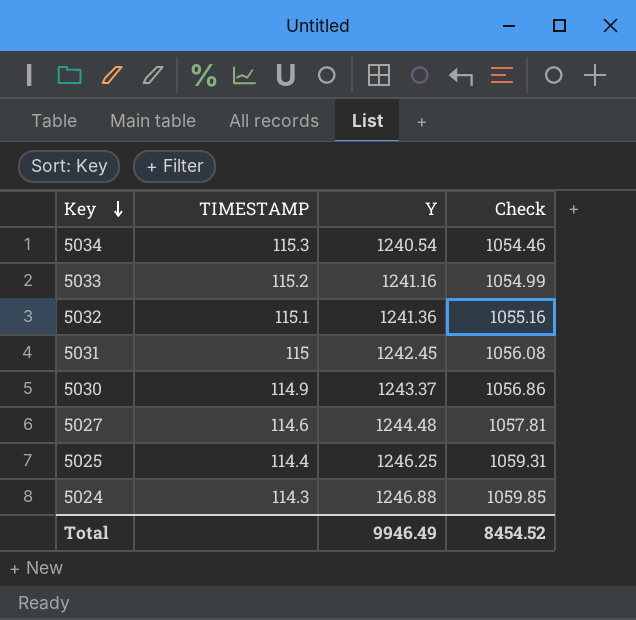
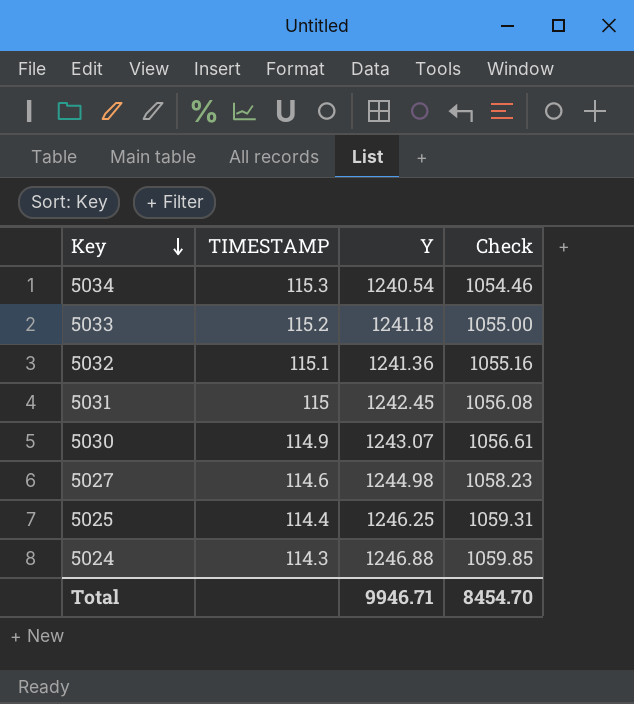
5033 | Y: 1241.16 -> 1241.18
5033 | Check: 1054.99 -> 1055.00
5030 | Y: 1243.37 -> 1243.07
5030 | Check: 1056.86 -> 1056.61
5027 | Y: 1244.48 -> 1244.98
5027 | Check: 1057.81 -> 1058.23
Total | Y: 9946.49 -> 9946.71
Total | Check: 8454.52 -> 8454.70

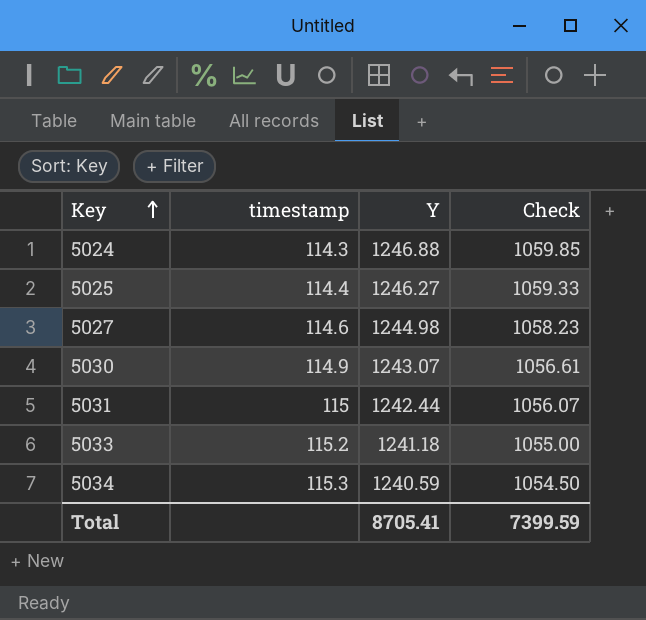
row order: Key descending -> Key ascending
column name: TIMESTAMP -> timestamp
row 5032: 115.1 | 1241.36 | 1055.16 -> none
5025 | Y: 1246.25 -> 1246.27
5025 | Check: 1059.31 -> 1059.33
5031 | Y: 1242.45 -> 1242.44
5031 | Check: 1056.08 -> 1056.07
5034 | Y: 1240.54 -> 1240.59
5034 | Check: 1054.46 -> 1054.50
Total | Y: 9946.71 -> 8705.41
Total | Check: 8454.70 -> 7399.59

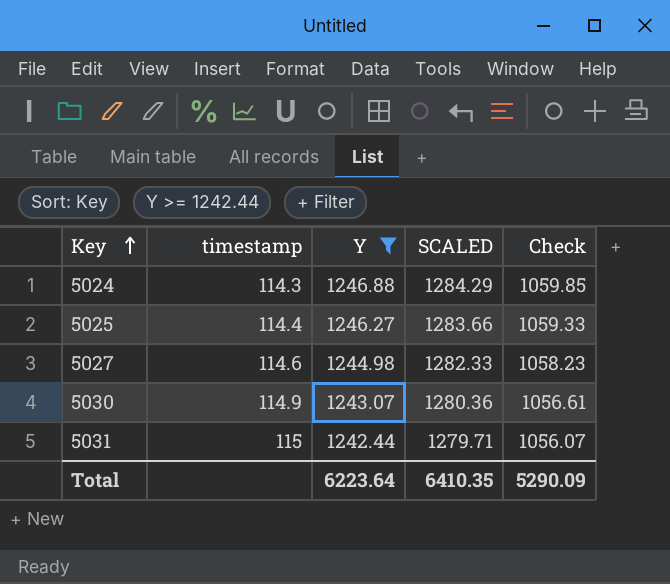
filter: none -> Y >= 1242.44
column SCALED | formula: none -> [Y] * 1.03
Total | Y: 8705.41 -> 6223.64
Total | Check: 7399.59 -> 5290.09

